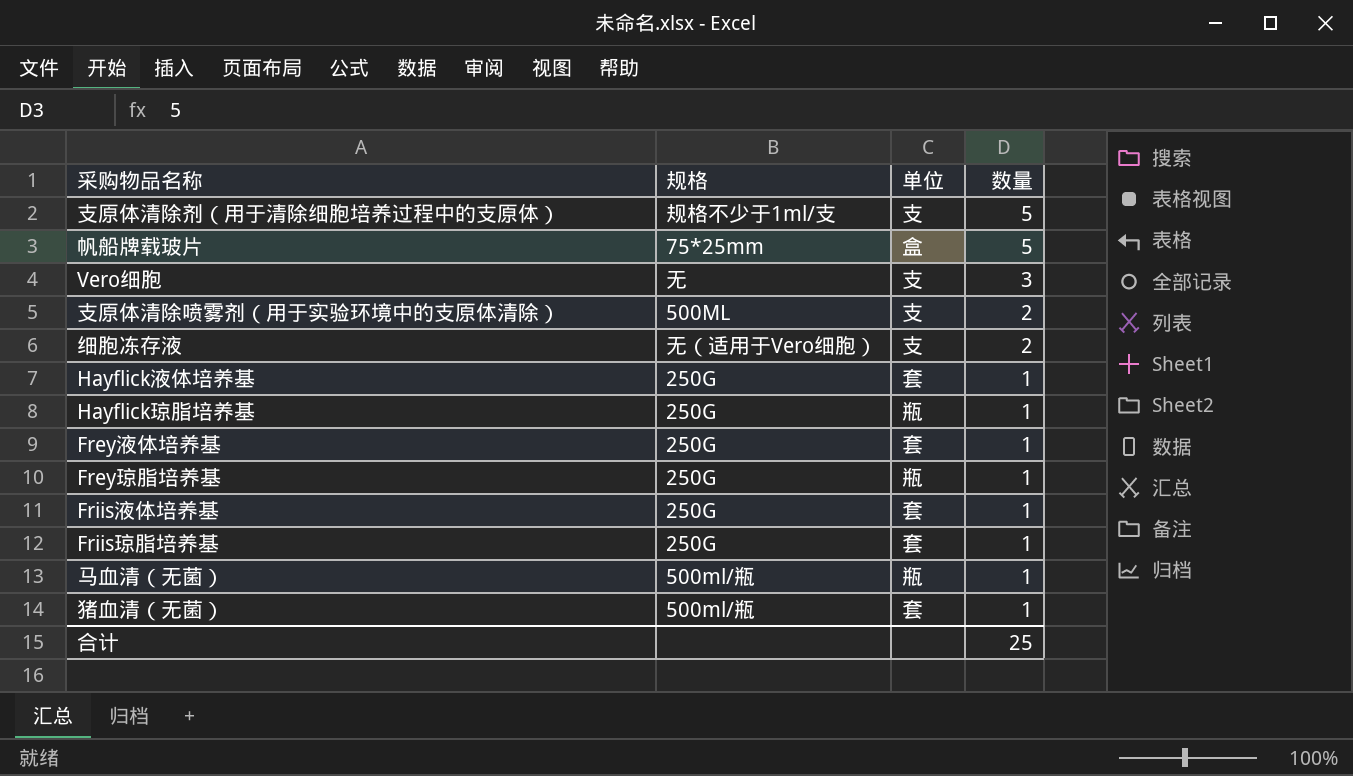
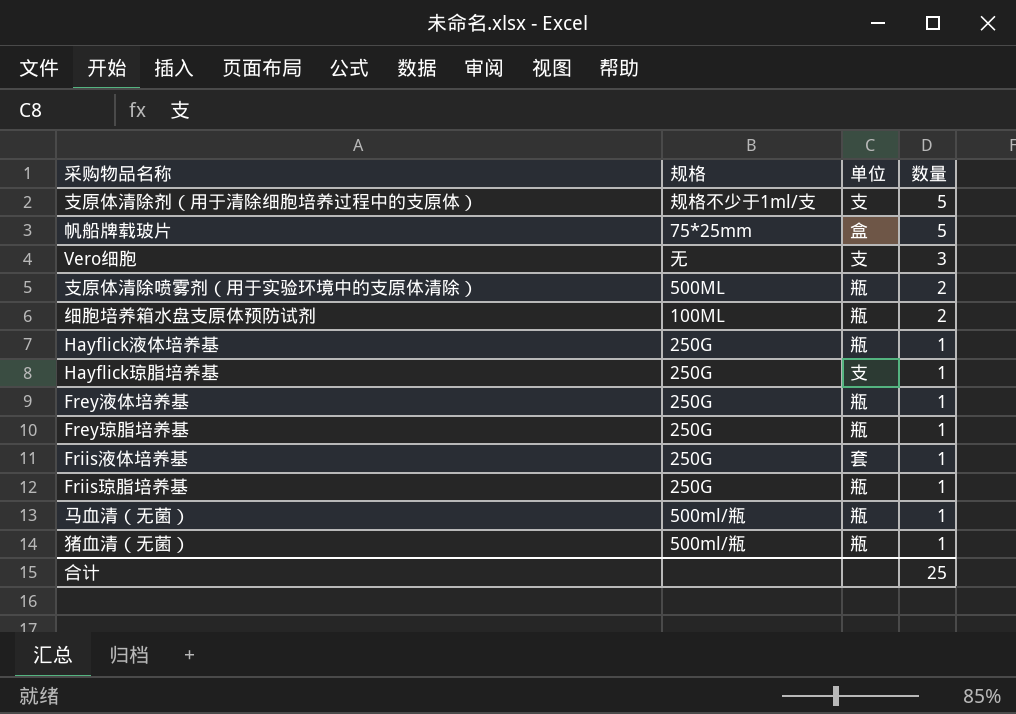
row 细胞冻存液: 无（适用于Vero细胞） | 支 | 2 -> none
支原体清除喷雾剂（用于实验环境中的支原体清除） | 单位: 支 -> 瓶
row 细胞培养箱水盘支原体预防试剂: none -> 100ML | 瓶 | 2
Hayflick液体培养基 | 单位: 套 -> 瓶
Hayflick琼脂培养基 | 单位: 瓶 -> 支
Frey液体培养基 | 单位: 套 -> 瓶
Friis琼脂培养基 | 单位: 套 -> 瓶
猪血清（无菌） | 单位: 套 -> 瓶

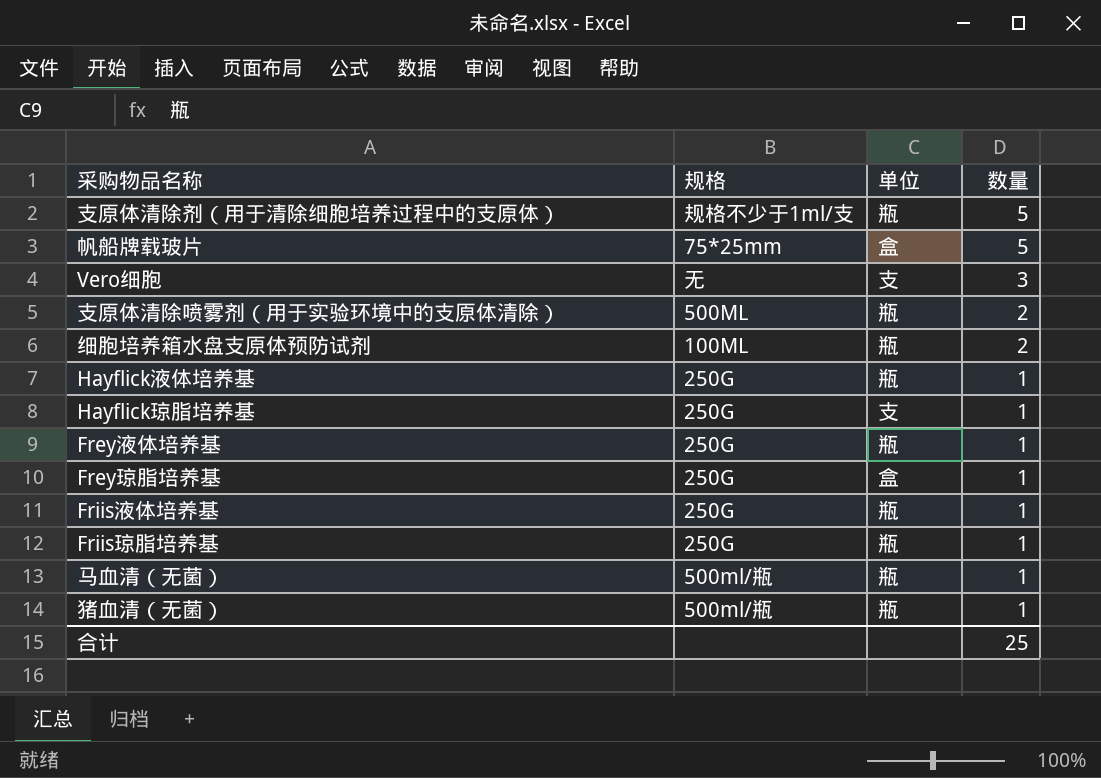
支原体清除剂（用于清除细胞培养过程中的支原体） | 单位: 支 -> 瓶
Frey琼脂培养基 | 单位: 瓶 -> 盒
Friis液体培养基 | 单位: 套 -> 瓶

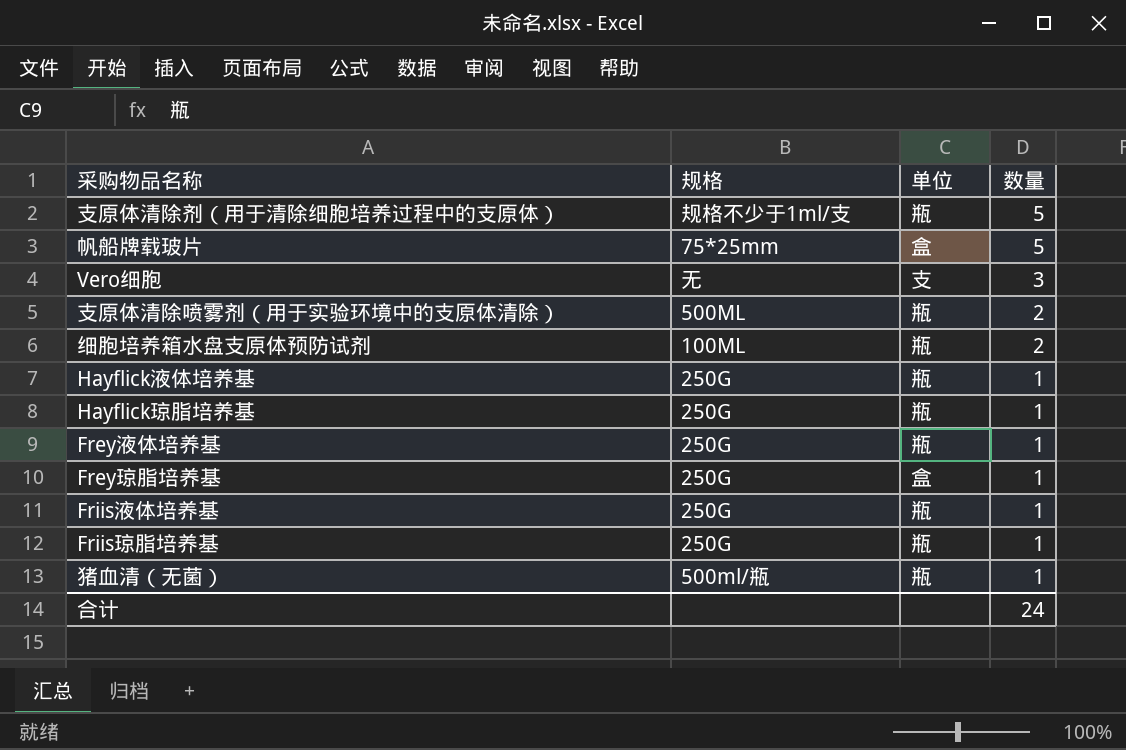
row 马血清（无菌）: 500ml/瓶 | 瓶 | 1 -> none
Hayflick琼脂培养基 | 单位: 支 -> 瓶
合计 | 数量: 25 -> 24

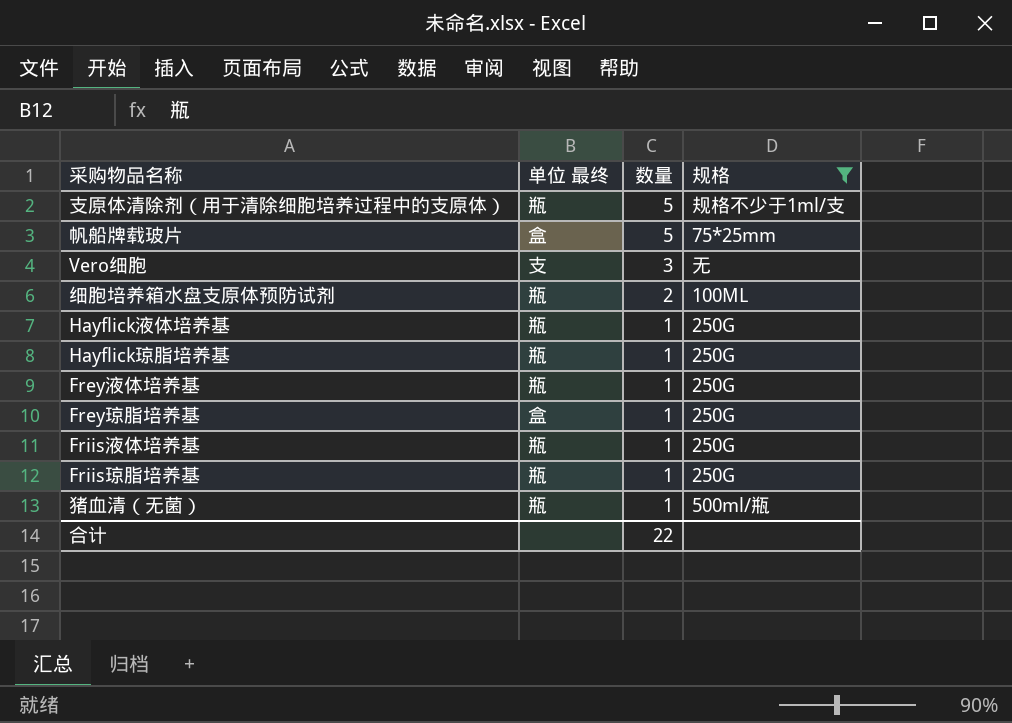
filter: none -> 规格 != 500ML
column name: 单位 -> 单位 最终
column 规格 | position: 2 -> 4
合计 | 数量: 24 -> 22

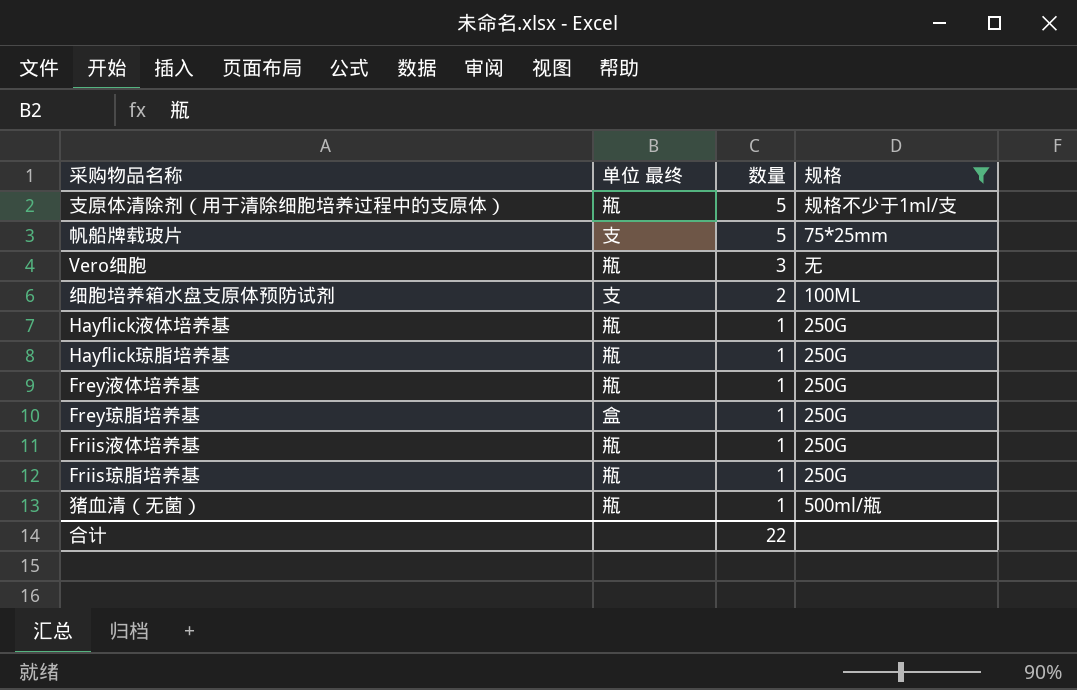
帆船牌载玻片 | 单位 最终: 盒 -> 支
Vero细胞 | 单位 最终: 支 -> 瓶
细胞培养箱水盘支原体预防试剂 | 单位 最终: 瓶 -> 支

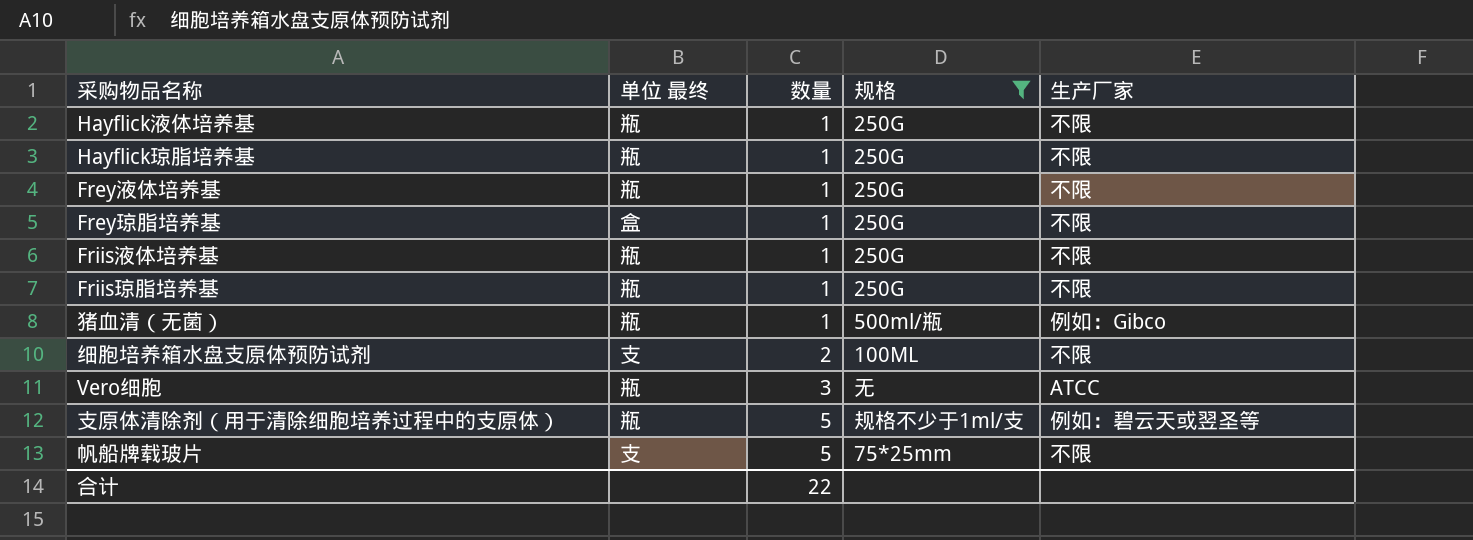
row order: 数量 descending -> 数量 ascending
column 生产厂家 | position: none -> 5

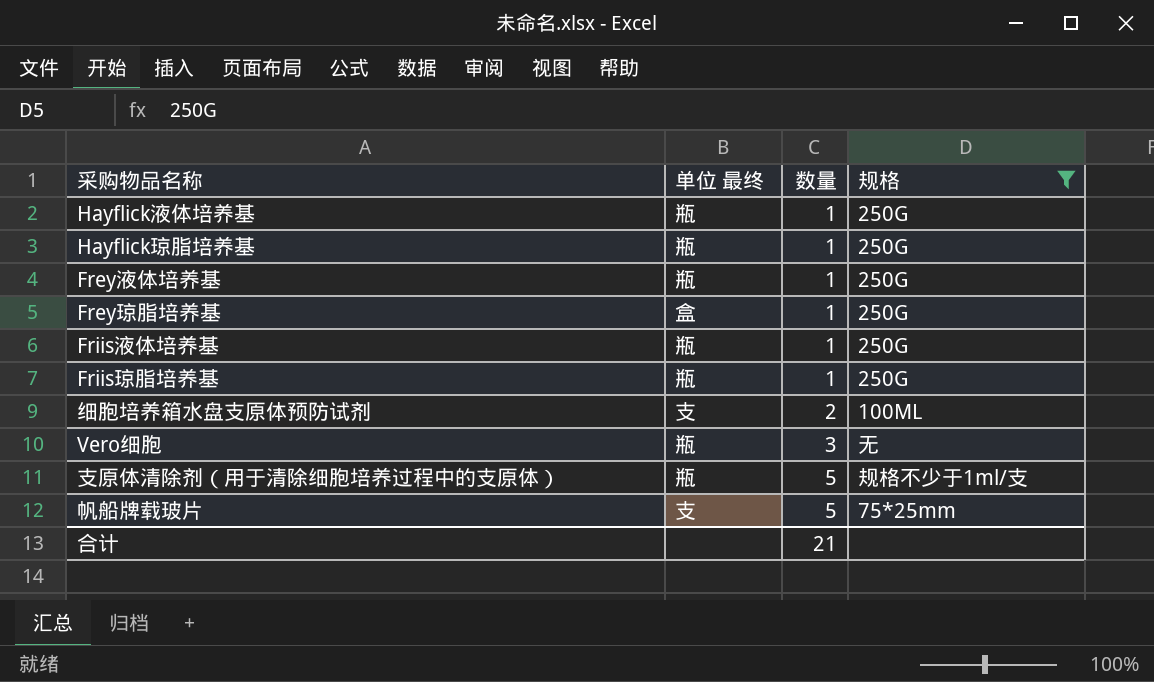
column 生产厂家 | position: 5 -> none
row 猪血清（无菌）: 瓶 | 1 | 500ml/瓶 | 例如：Gibco -> none
合计 | 数量: 22 -> 21

